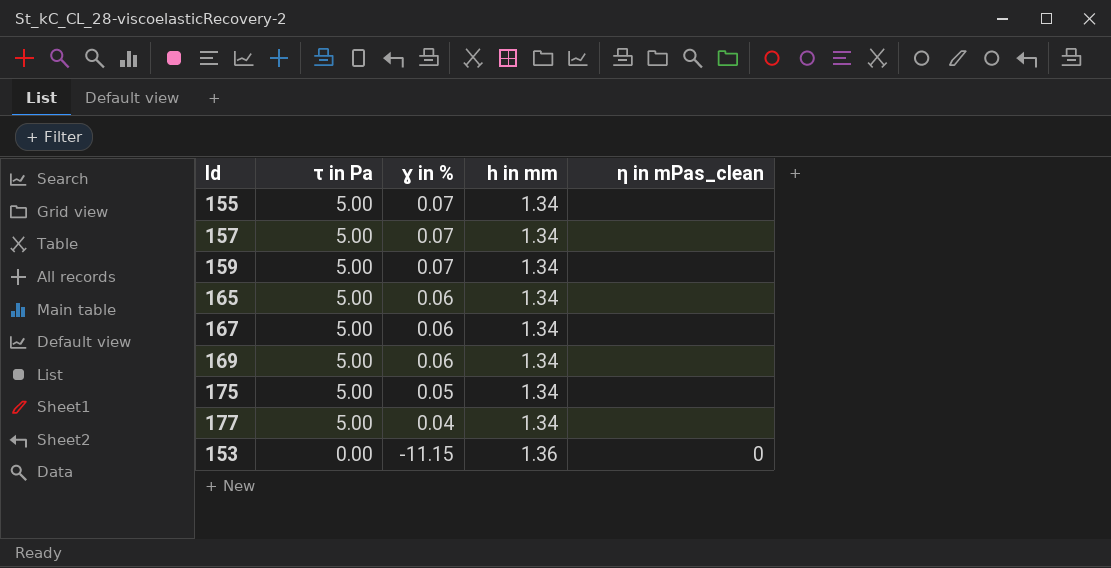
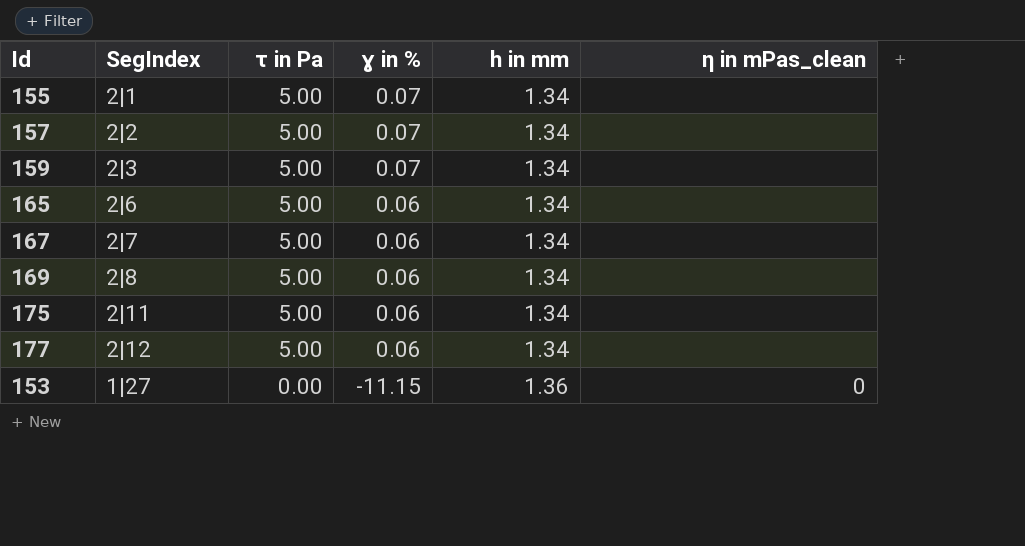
column SegIndex | position: none -> 2
175 | ɣ in %: 0.05 -> 0.06
177 | ɣ in %: 0.04 -> 0.06

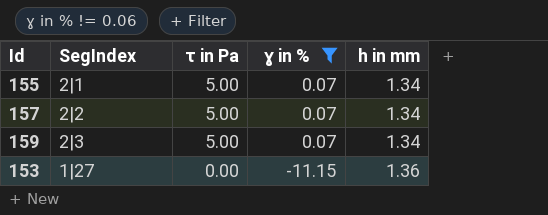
filter: none -> ɣ in % != 0.06
column η in mPas_clean | position: 6 -> none

